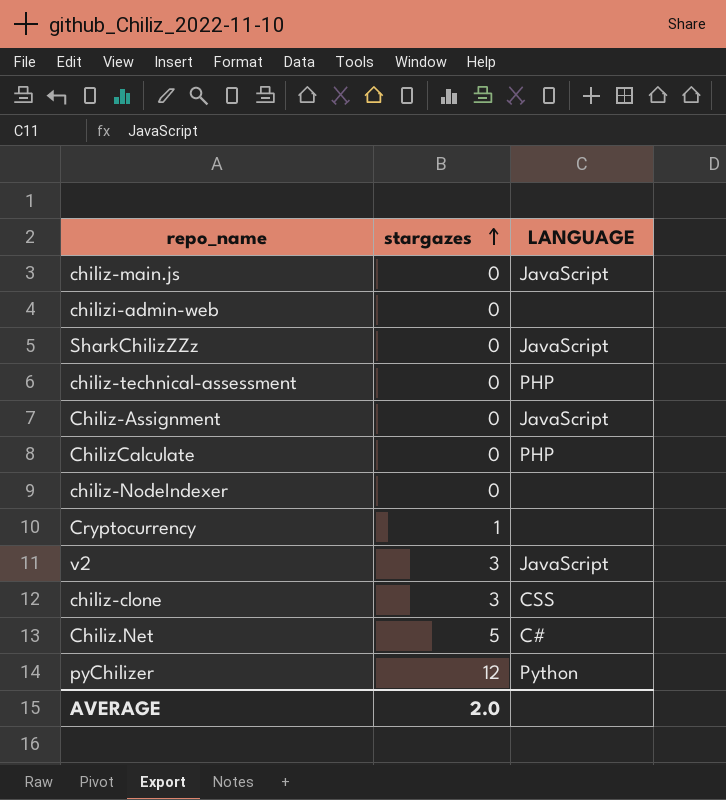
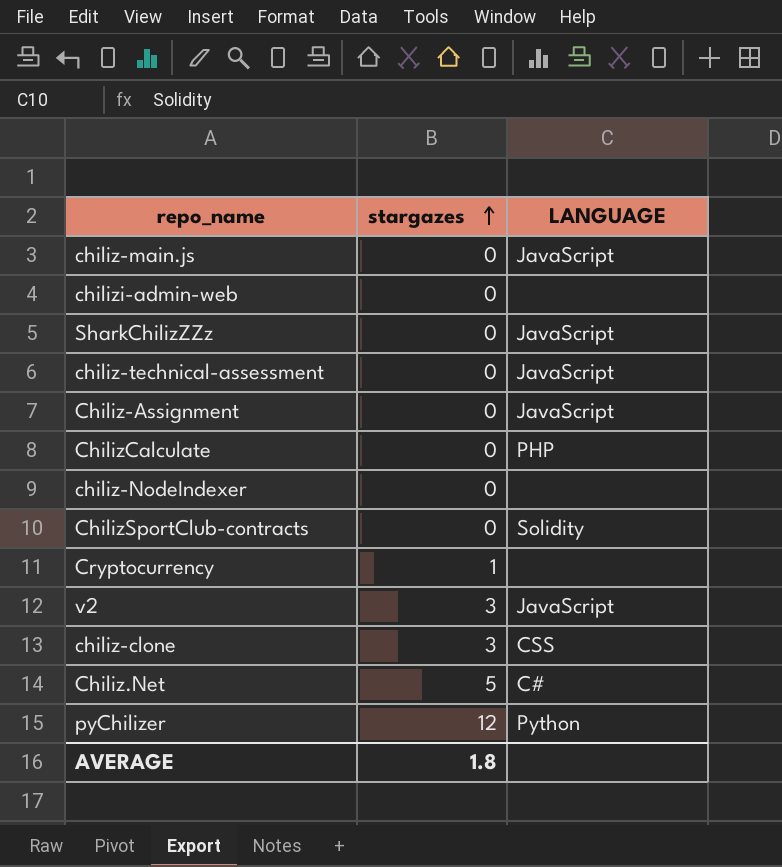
chiliz-technical-assessment | LANGUAGE: PHP -> JavaScript
row ChilizSportClub-contracts: none -> 0 | Solidity
AVERAGE | stargazes: 2.0 -> 1.8

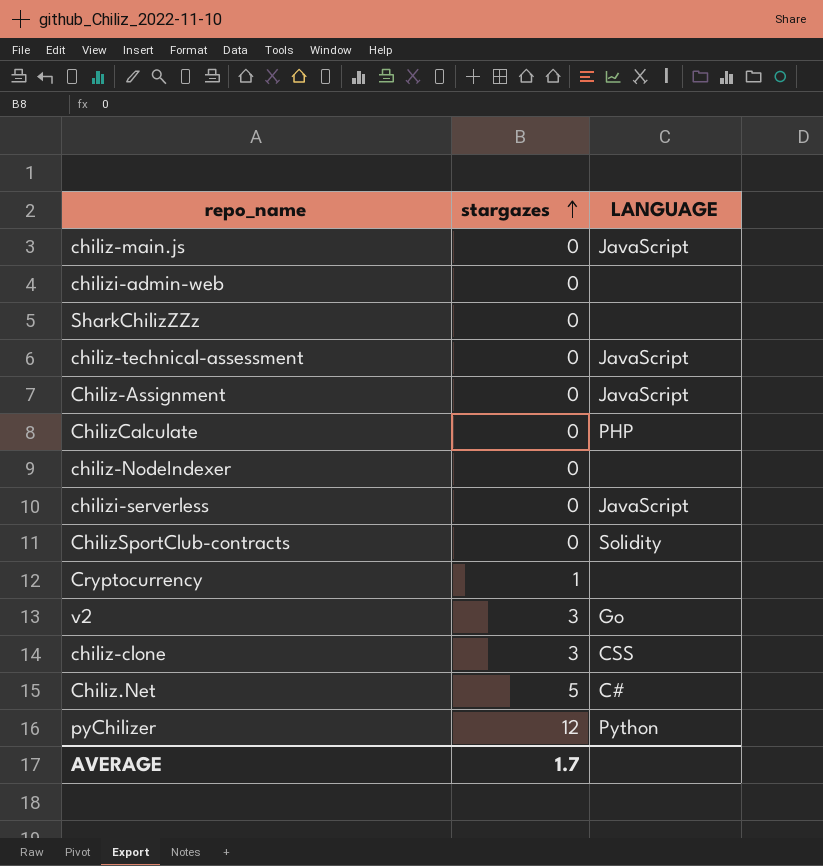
SharkChilizZZz | LANGUAGE: JavaScript -> none
row chilizi-serverless: none -> 0 | JavaScript
v2 | LANGUAGE: JavaScript -> Go
AVERAGE | stargazes: 1.8 -> 1.7

